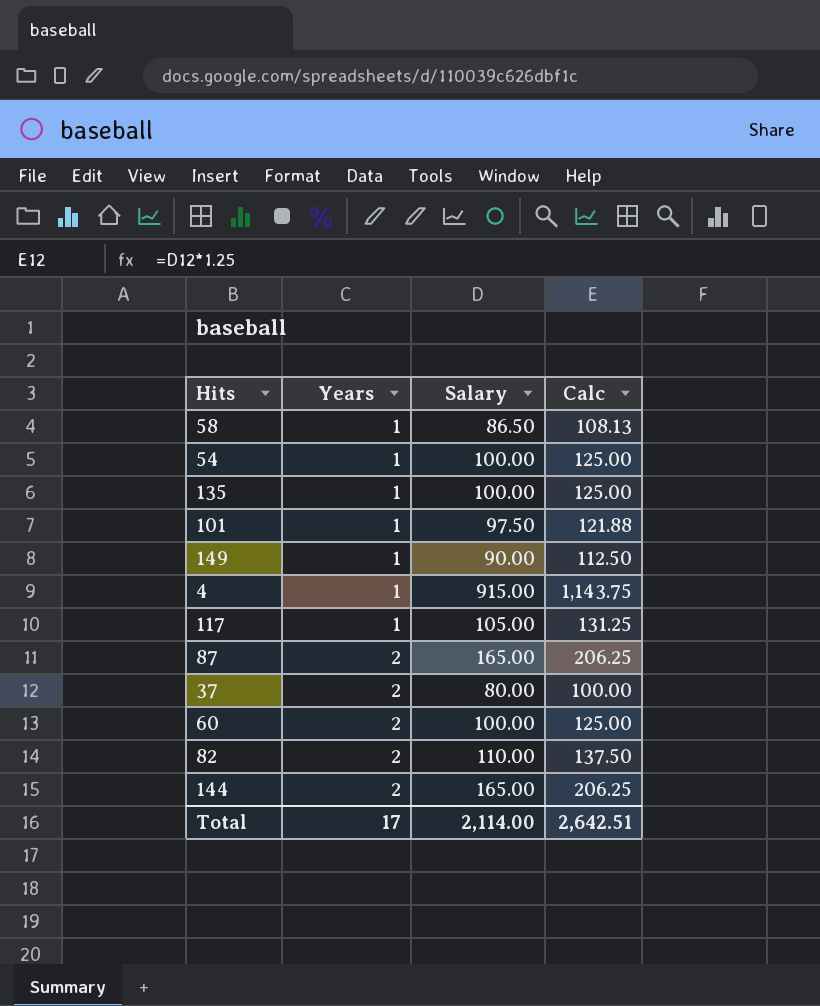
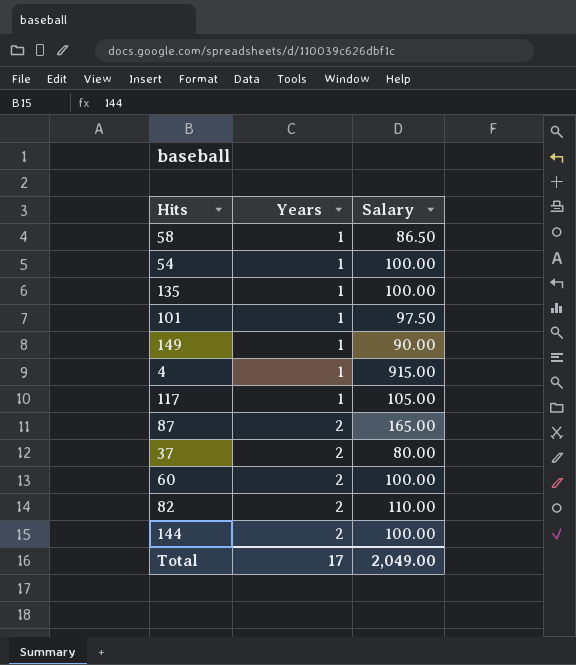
column Calc | formula: [Salary] * 1.25 -> none
144 | Salary: 165.00 -> 100.00
Total | Salary: 2,114.00 -> 2,049.00

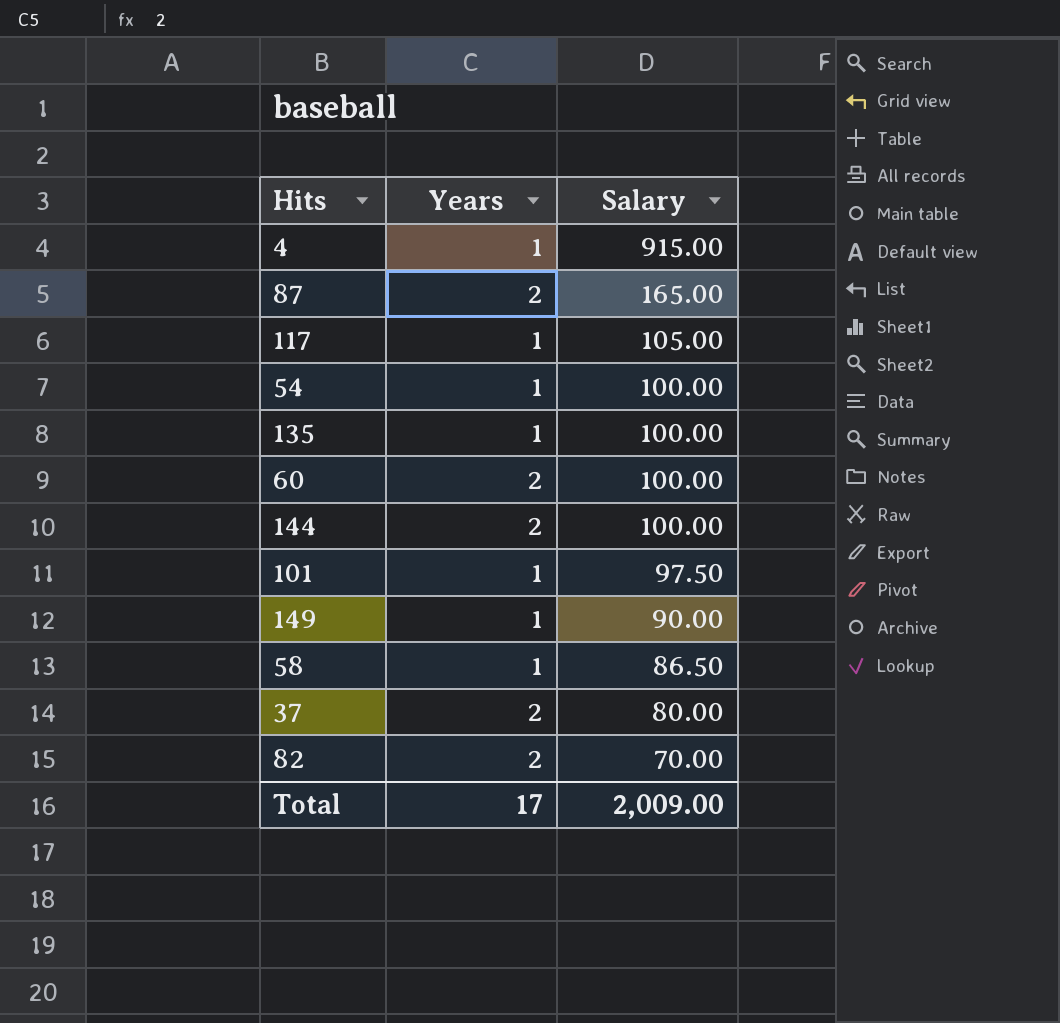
row order: Years ascending -> Salary descending
82 | Salary: 110.00 -> 70.00
Total | Salary: 2,049.00 -> 2,009.00

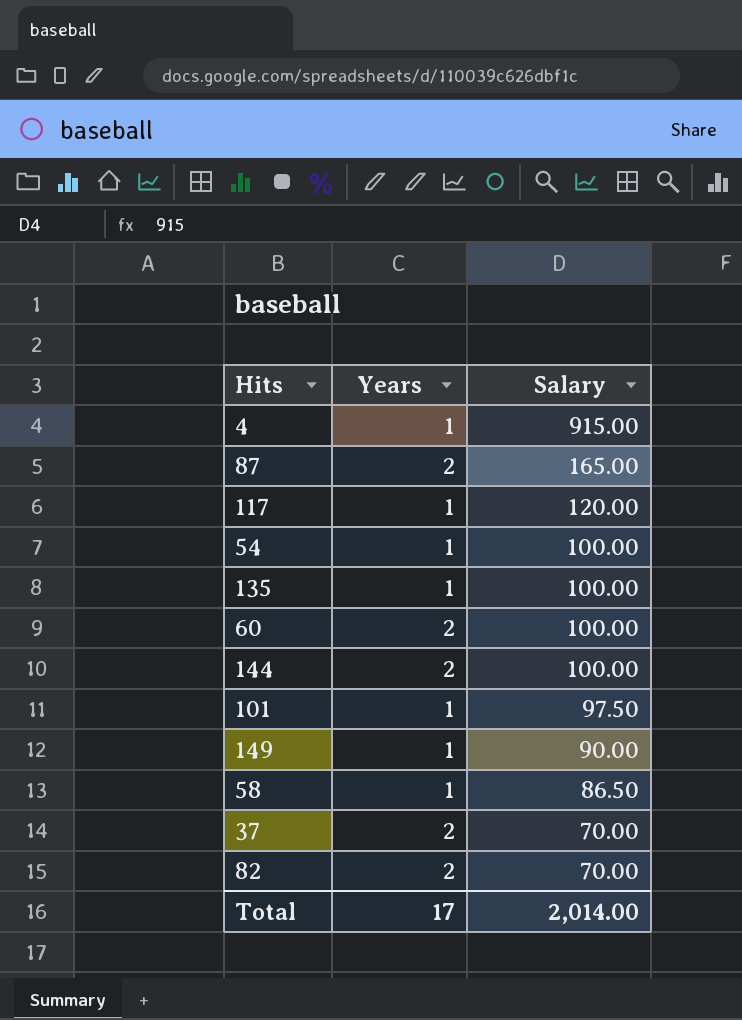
117 | Salary: 105.00 -> 120.00
37 | Salary: 80.00 -> 70.00
Total | Salary: 2,009.00 -> 2,014.00

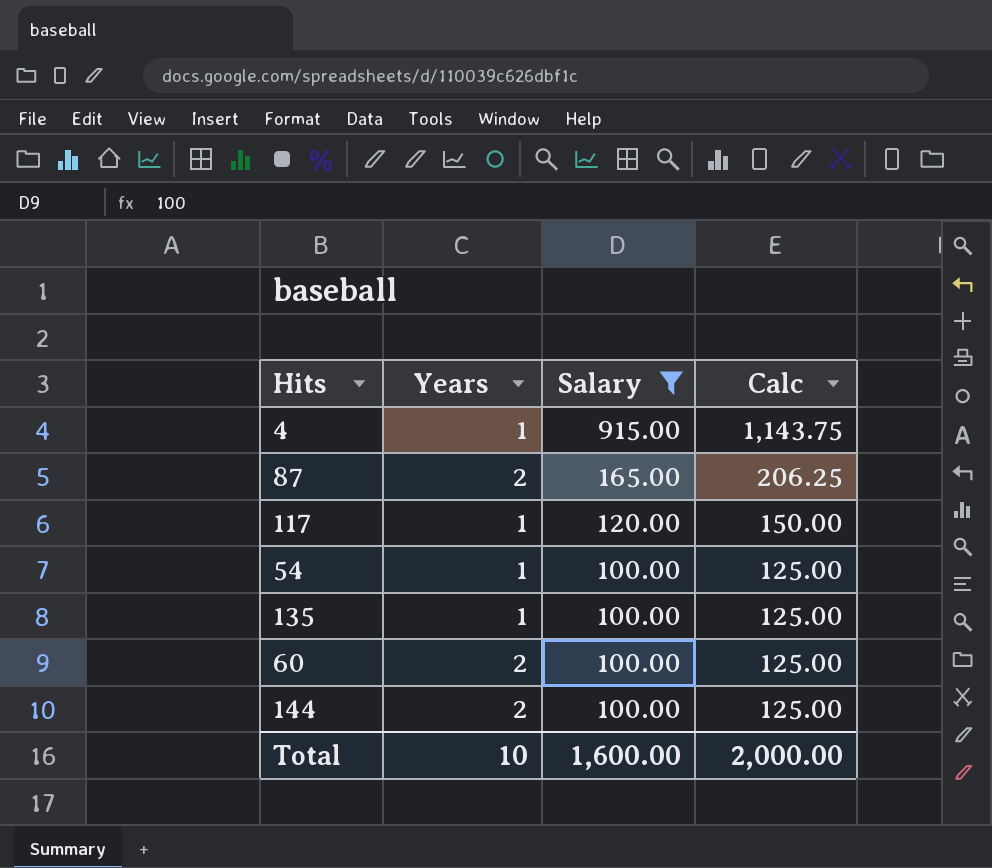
filter: none -> Salary >= 100.00
column Calc | formula: none -> [Salary] * 1.25
Total | Years: 17 -> 10
Total | Salary: 2,014.00 -> 1,600.00

